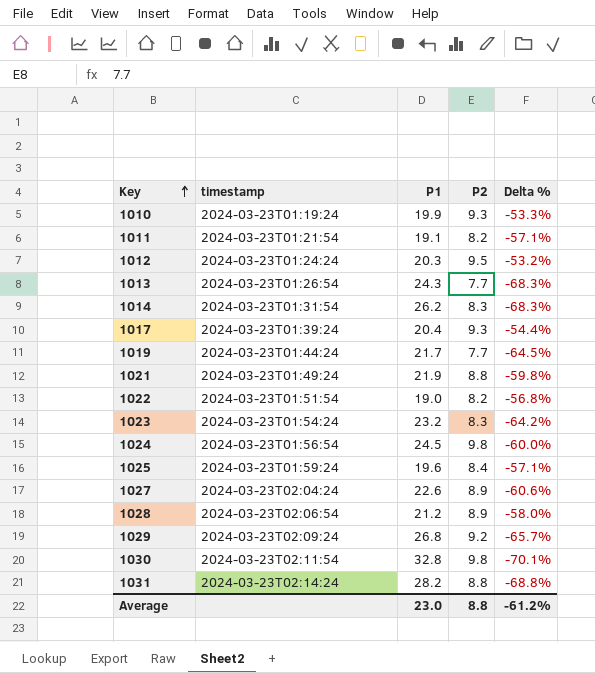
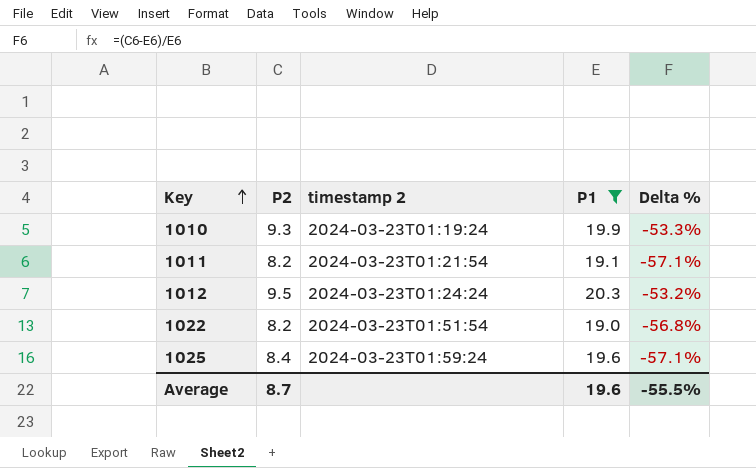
filter: none -> P1 <= 20.3
column P2 | position: 4 -> 2
column name: timestamp -> timestamp 2
Average | P2: 8.8 -> 8.7
Average | P1: 23.0 -> 19.6
Average | Delta %: -61.2% -> -55.5%

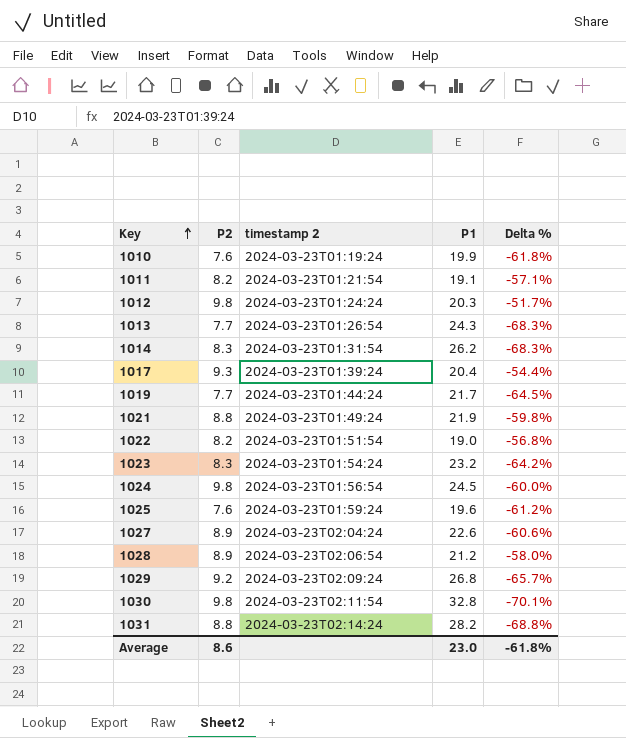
filter: P1 <= 20.3 -> none
1010 | P2: 9.3 -> 7.6
1010 | Delta %: -53.3% -> -61.8%
1012 | P2: 9.5 -> 9.8
1012 | Delta %: -53.2% -> -51.7%
1025 | P2: 8.4 -> 7.6
1025 | Delta %: -57.1% -> -61.2%
Average | P2: 8.7 -> 8.6
Average | P1: 19.6 -> 23.0
Average | Delta %: -55.5% -> -61.8%

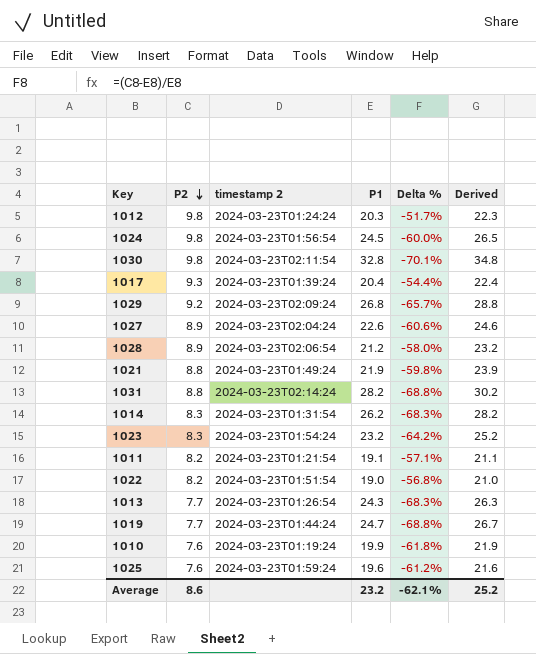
row order: Key ascending -> P2 descending
column Derived | formula: none -> [P1] + 2
1019 | P1: 21.7 -> 24.7
1019 | Delta %: -64.5% -> -68.8%
Average | P1: 23.0 -> 23.2
Average | Delta %: -61.8% -> -62.1%

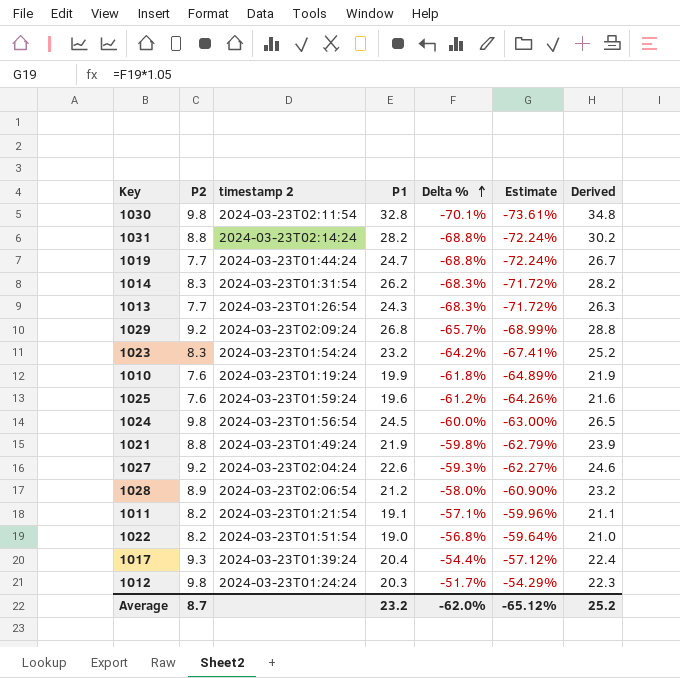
row order: P2 descending -> Delta % ascending
column Estimate | formula: none -> [Delta %] * 1.05
1027 | P2: 8.9 -> 9.2
1027 | Delta %: -60.6% -> -59.3%
Average | P2: 8.6 -> 8.7
Average | Delta %: -62.1% -> -62.0%

